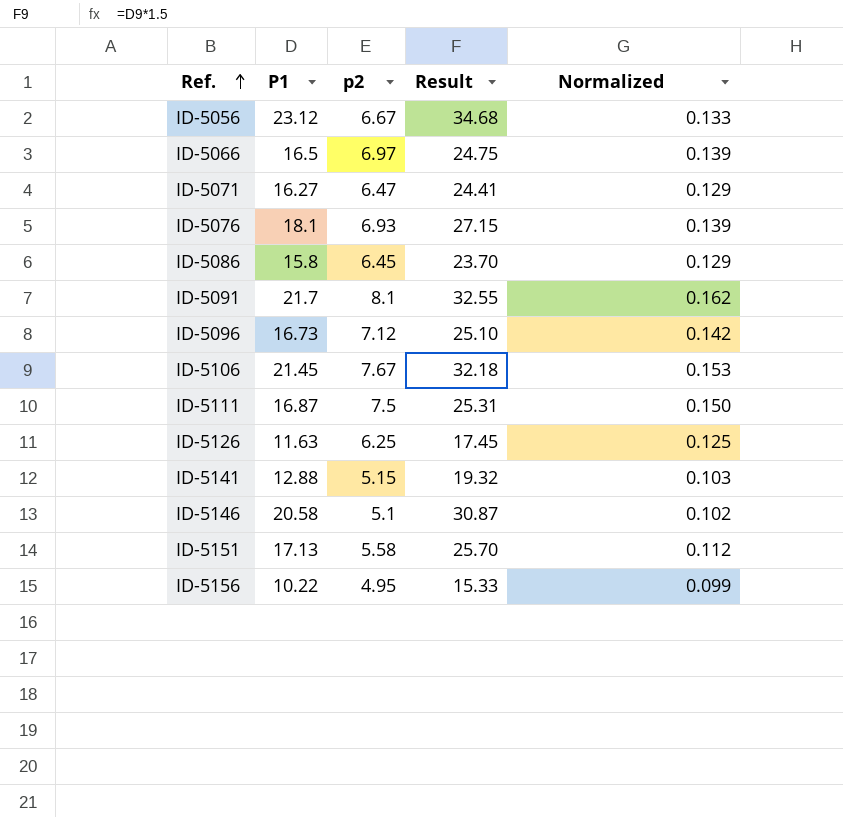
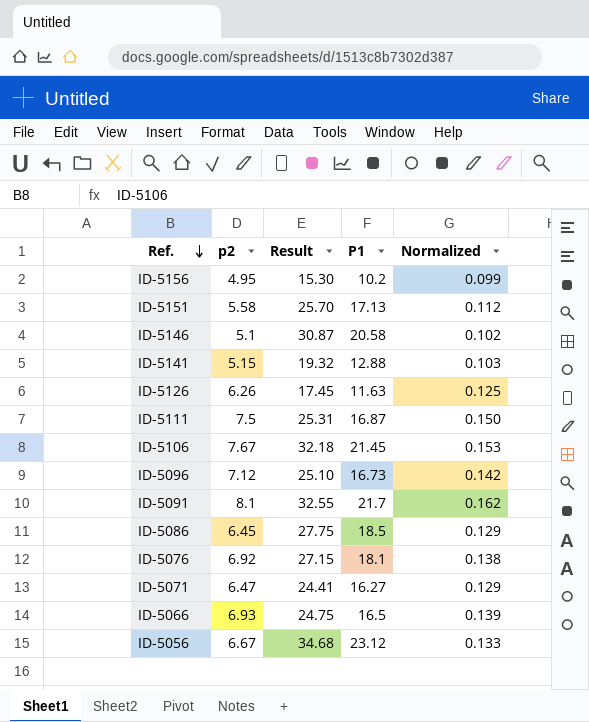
row order: Ref. ascending -> Ref. descending
column P1 | position: 2 -> 4
ID-5156 | Result: 15.33 -> 15.30
ID-5156 | P1: 10.22 -> 10.2
ID-5126 | p2: 6.25 -> 6.26
ID-5086 | Result: 23.70 -> 27.75
ID-5086 | P1: 15.8 -> 18.5
ID-5076 | p2: 6.93 -> 6.92
ID-5076 | Normalized: 0.139 -> 0.138
ID-5066 | p2: 6.97 -> 6.93

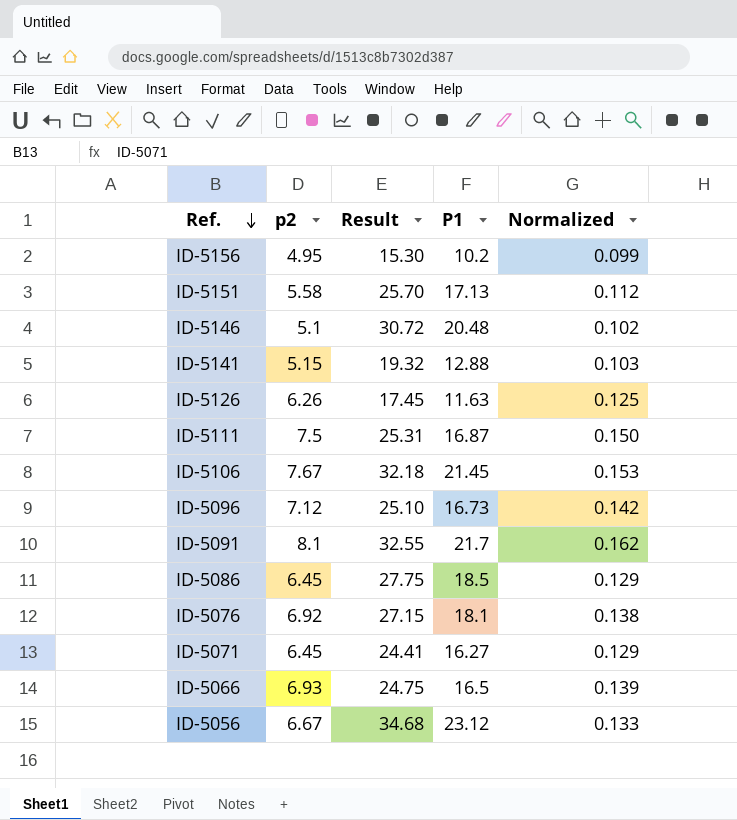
ID-5146 | Result: 30.87 -> 30.72
ID-5146 | P1: 20.58 -> 20.48
ID-5071 | p2: 6.47 -> 6.45

